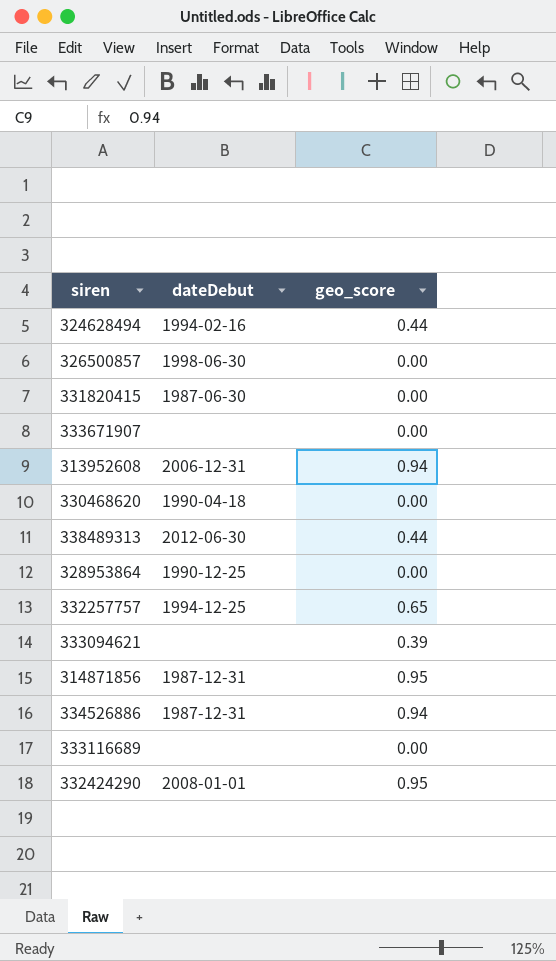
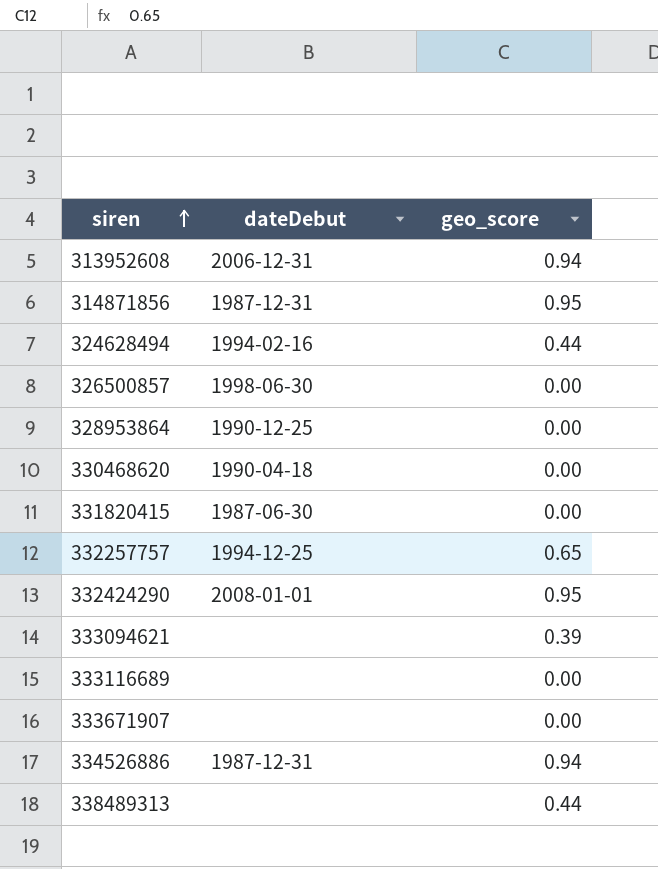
row order: none -> siren ascending
338489313 | dateDebut: 2012-06-30 -> none

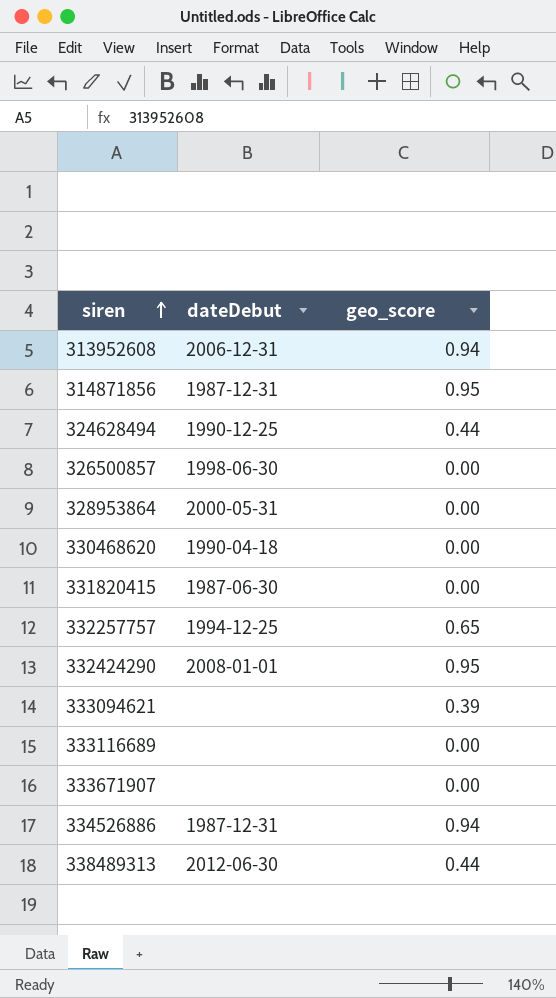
324628494 | dateDebut: 1994-02-16 -> 1990-12-25
328953864 | dateDebut: 1990-12-25 -> 2000-05-31
338489313 | dateDebut: none -> 2012-06-30

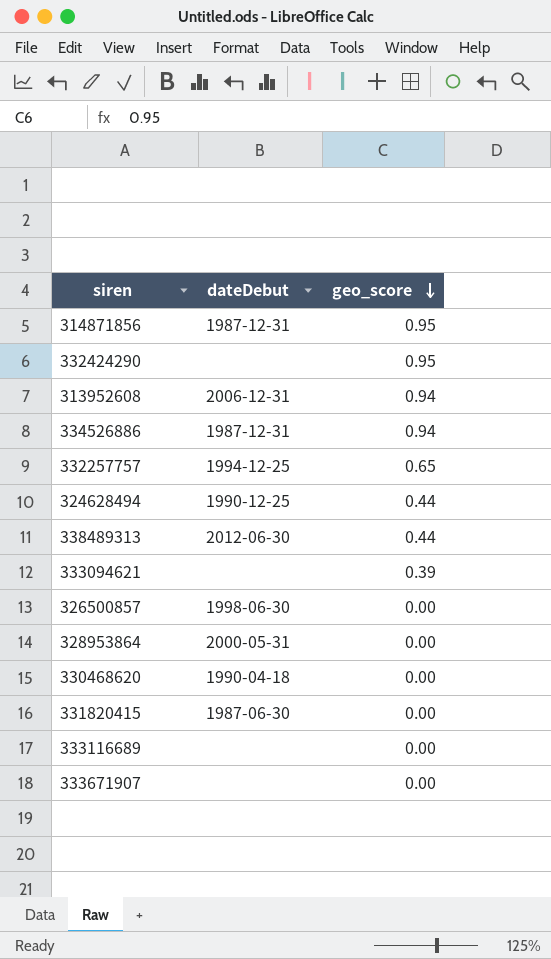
row order: siren ascending -> geo_score descending
332424290 | dateDebut: 2008-01-01 -> none

